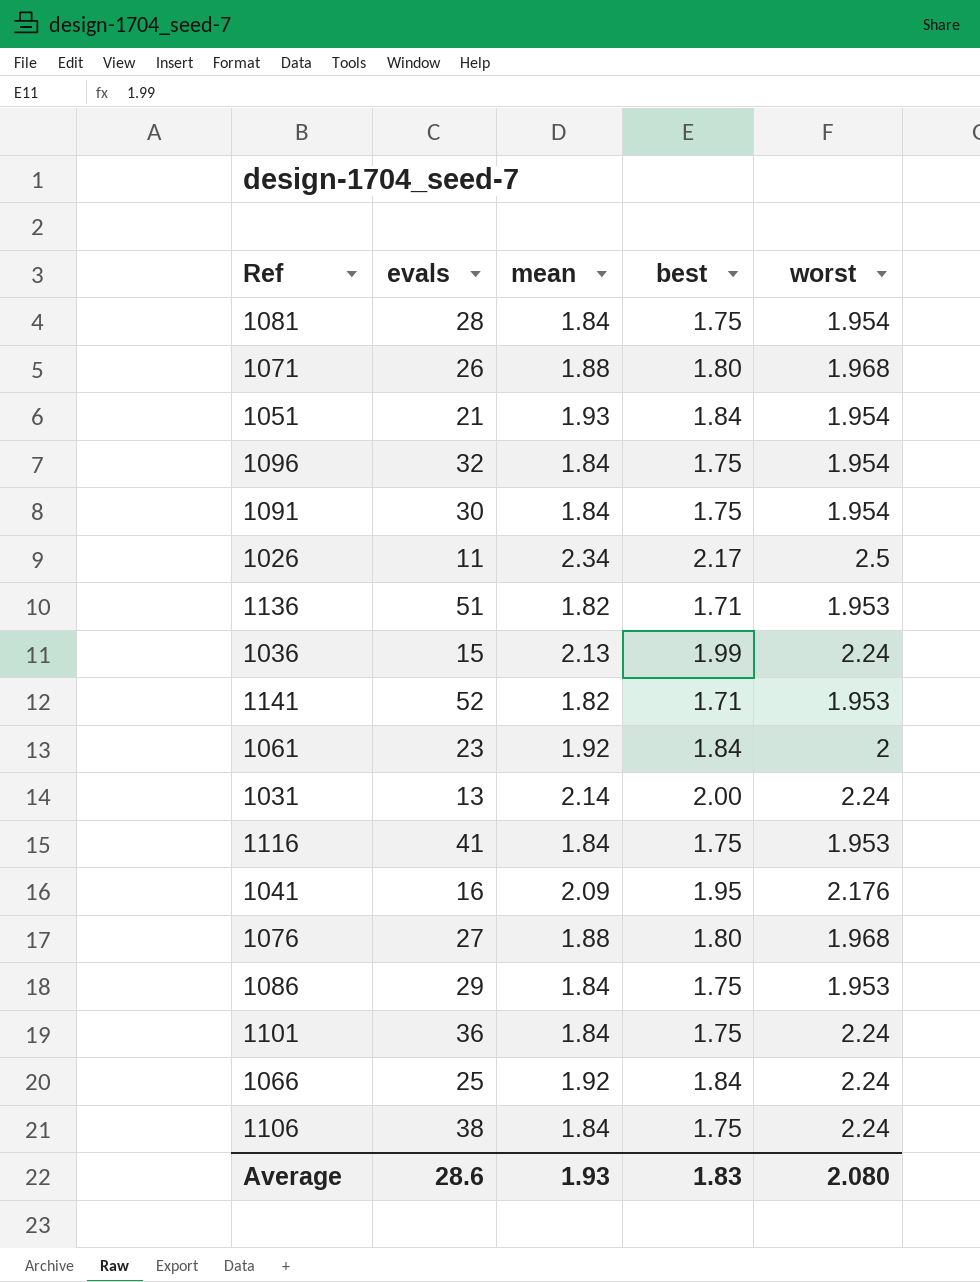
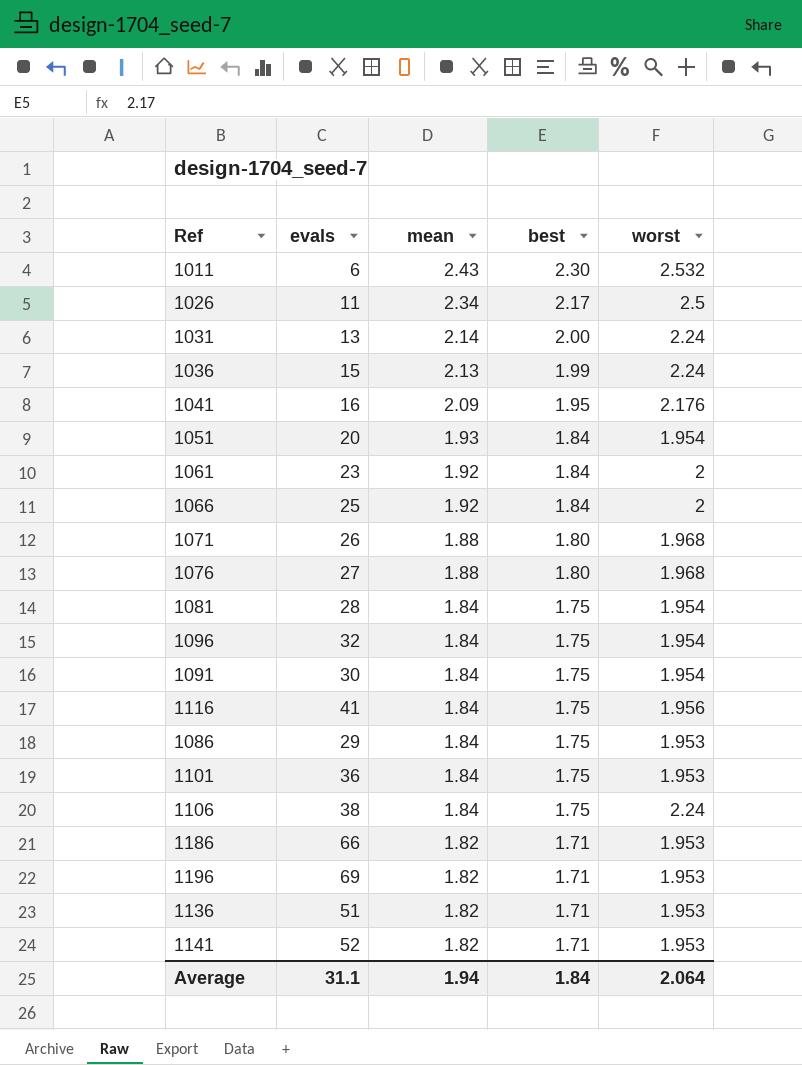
row order: none -> mean descending
row 1011: none -> 6 | 2.43 | 2.30 | 2.532
1051 | evals: 21 -> 20
1066 | worst: 2.24 -> 2
1116 | worst: 1.953 -> 1.956
1101 | worst: 2.24 -> 1.953
row 1186: none -> 66 | 1.82 | 1.71 | 1.953
row 1196: none -> 69 | 1.82 | 1.71 | 1.953
Average | evals: 28.6 -> 31.1
Average | mean: 1.93 -> 1.94
Average | best: 1.83 -> 1.84
Average | worst: 2.080 -> 2.064

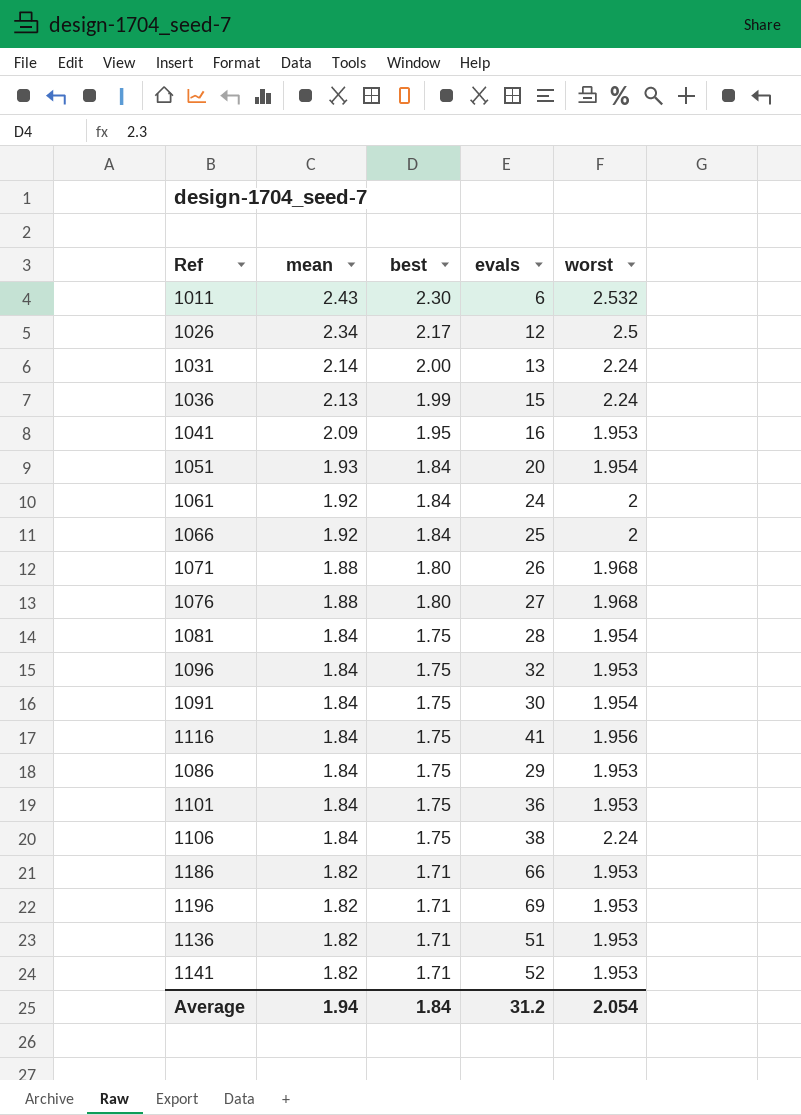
column evals | position: 2 -> 4
1026 | evals: 11 -> 12
1041 | worst: 2.176 -> 1.953
1061 | evals: 23 -> 24
1096 | worst: 1.954 -> 1.953
Average | evals: 31.1 -> 31.2
Average | worst: 2.064 -> 2.054

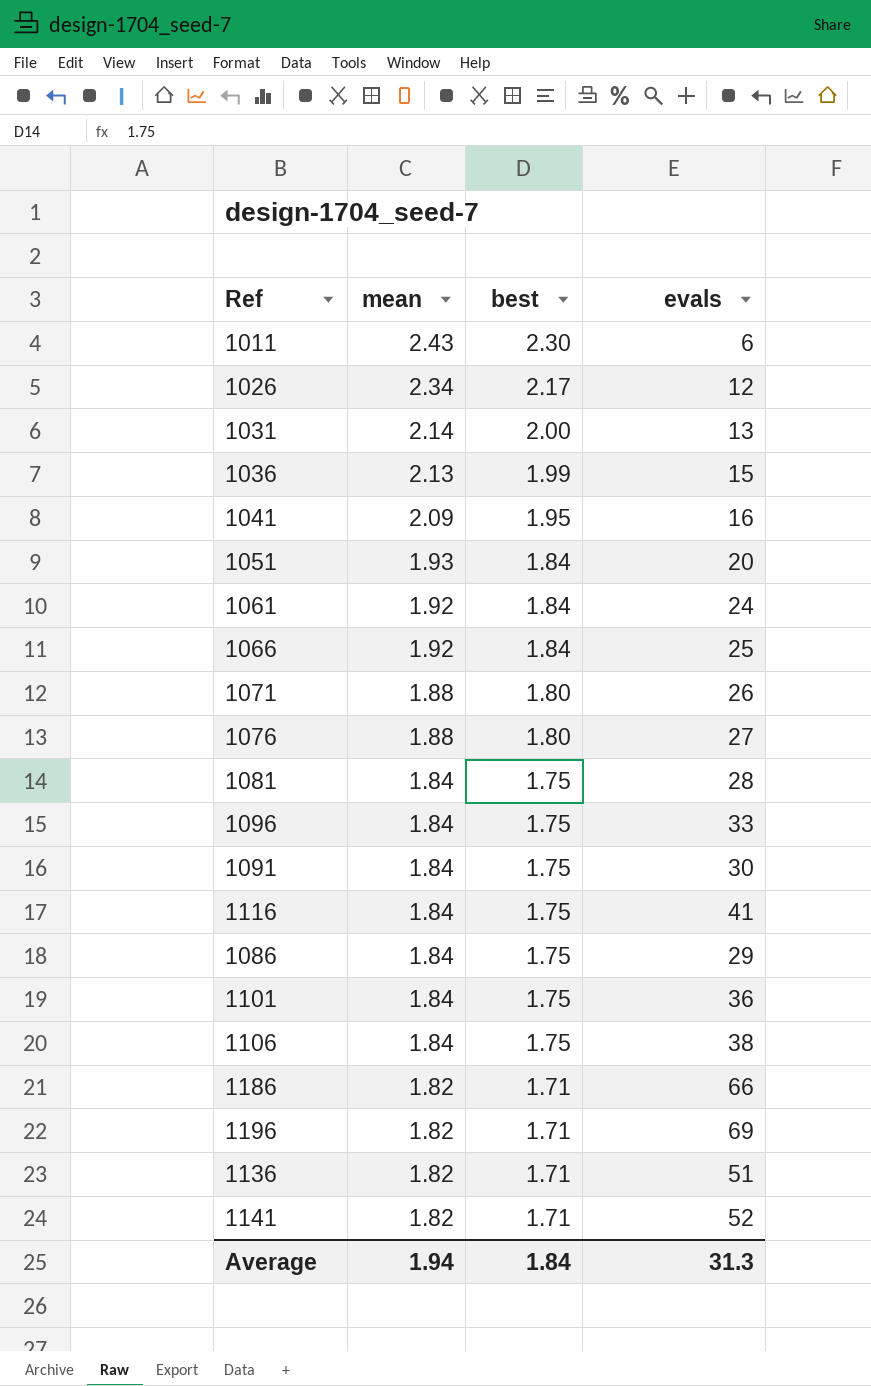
column worst | position: 5 -> none
1096 | evals: 32 -> 33
Average | evals: 31.2 -> 31.3

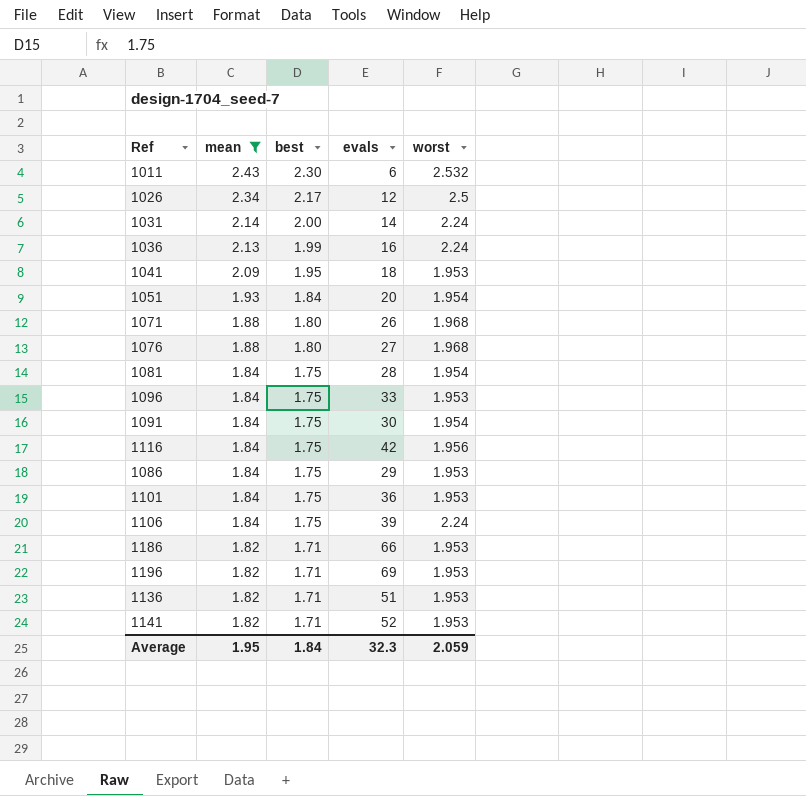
filter: none -> mean != 1.92
column worst | position: none -> 5
1031 | evals: 13 -> 14
1036 | evals: 15 -> 16
1041 | evals: 16 -> 18
1116 | evals: 41 -> 42
1106 | evals: 38 -> 39
Average | mean: 1.94 -> 1.95
Average | evals: 31.3 -> 32.3

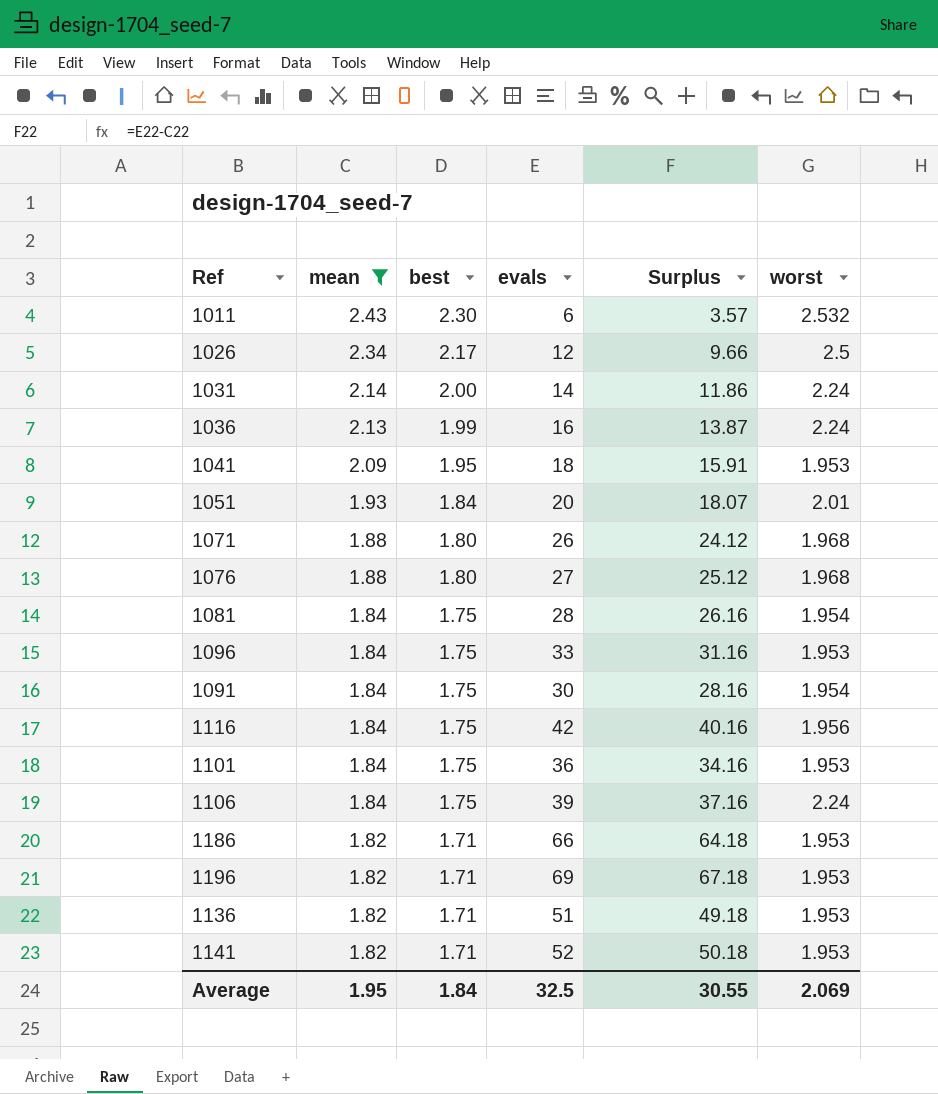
column Surplus | formula: none -> [evals] - [mean]
row 1086: 1.84 | 1.75 | 29 | 1.953 -> none
1051 | worst: 1.954 -> 2.01
Average | evals: 32.3 -> 32.5
Average | worst: 2.059 -> 2.069

